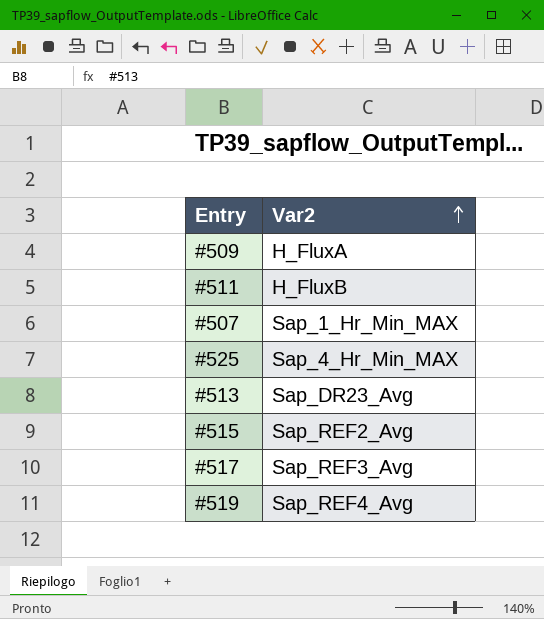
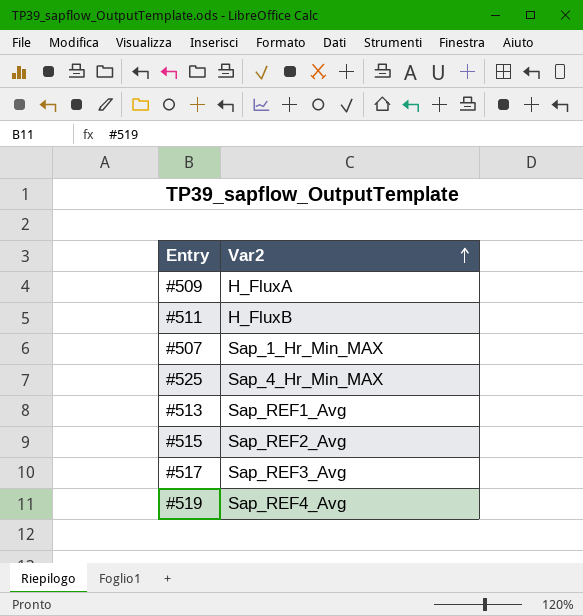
#513 | Var2: Sap_DR23_Avg -> Sap_REF1_Avg

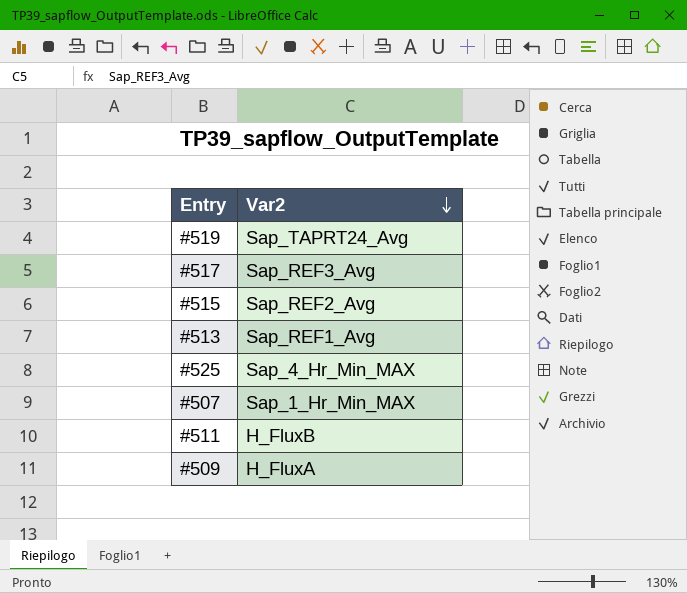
row order: Var2 ascending -> Var2 descending
#519 | Var2: Sap_REF4_Avg -> Sap_TAPRT24_Avg

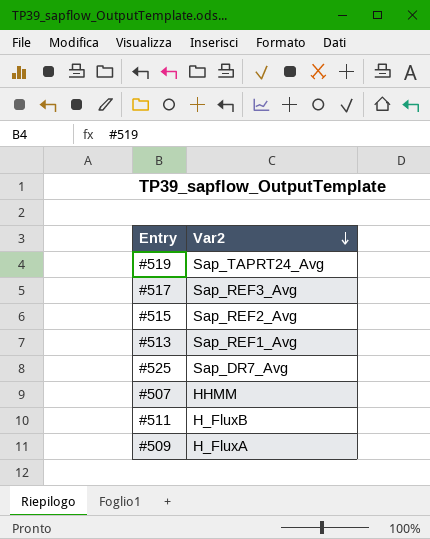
#525 | Var2: Sap_4_Hr_Min_MAX -> Sap_DR7_Avg
#507 | Var2: Sap_1_Hr_Min_MAX -> HHMM

